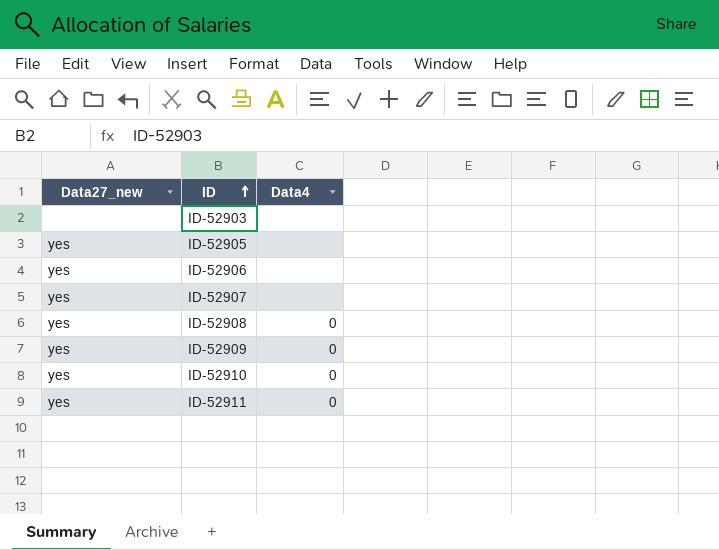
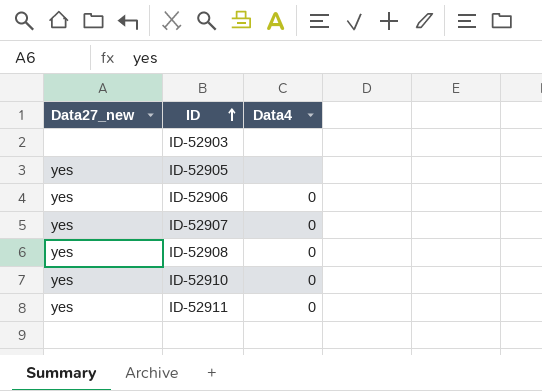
row ID-52909: yes | 0 -> none
ID-52906 | Data4: none -> 0
ID-52907 | Data4: none -> 0

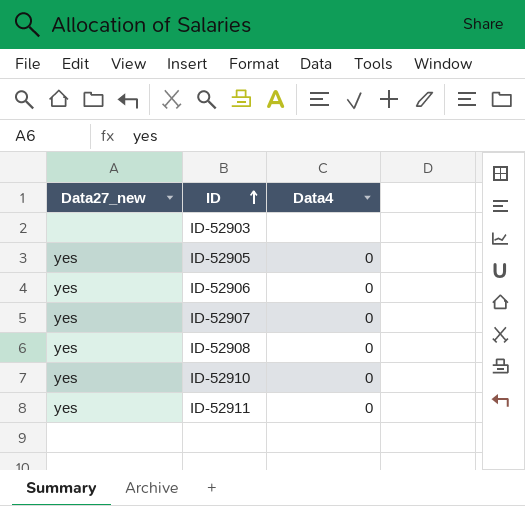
ID-52905 | Data4: none -> 0

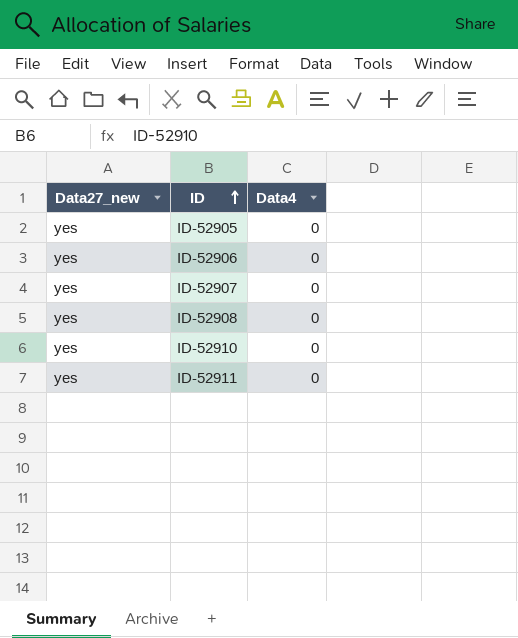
row ID-52903: none | none -> none

